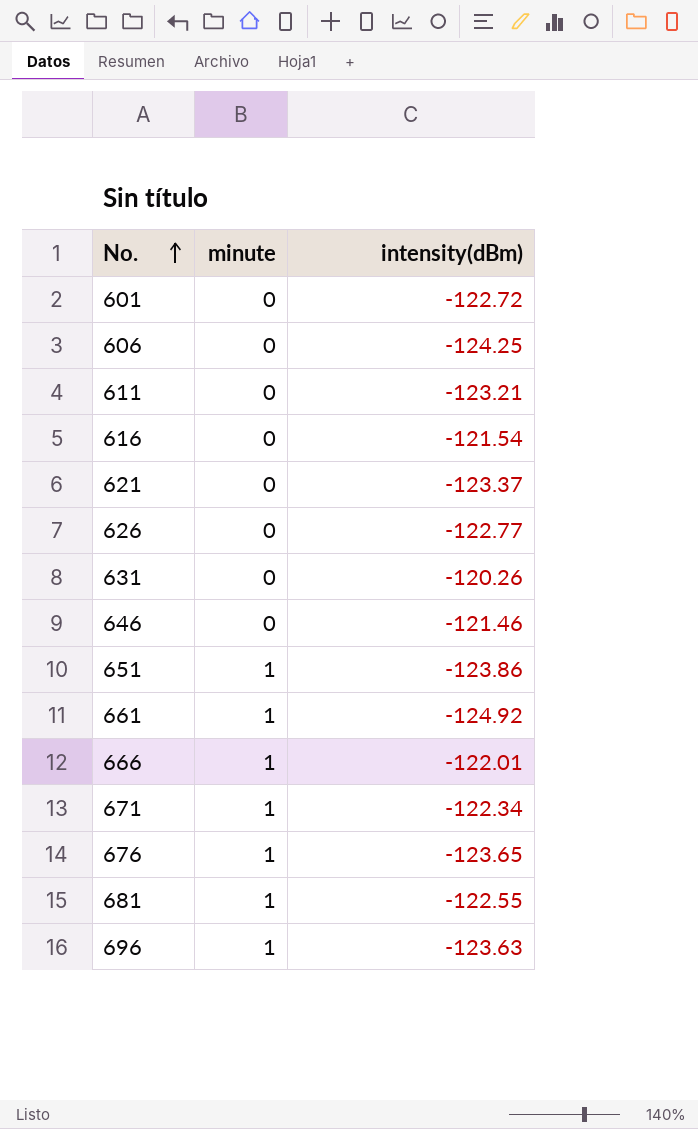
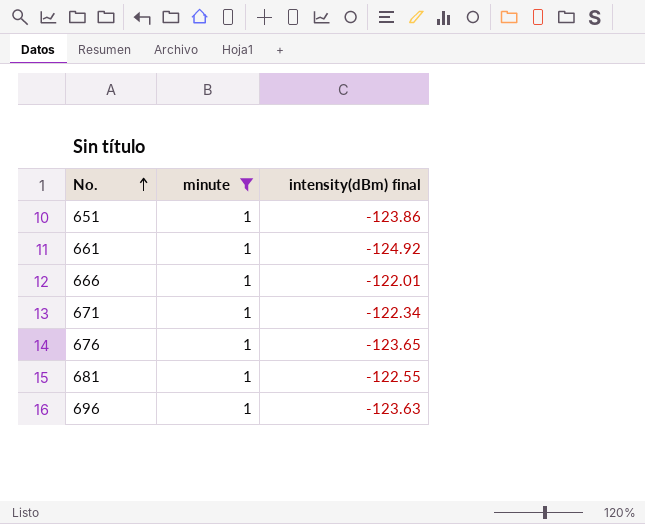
filter: none -> minute = 1
column name: intensity(dBm) -> intensity(dBm) final

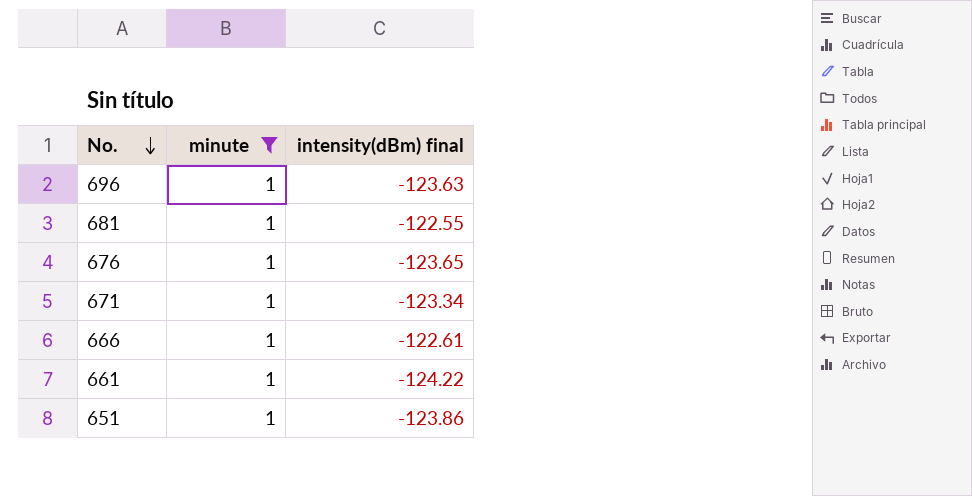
row order: No. ascending -> No. descending
671 | intensity(dBm) final: -122.34 -> -123.34
666 | intensity(dBm) final: -122.01 -> -122.61
661 | intensity(dBm) final: -124.92 -> -124.22

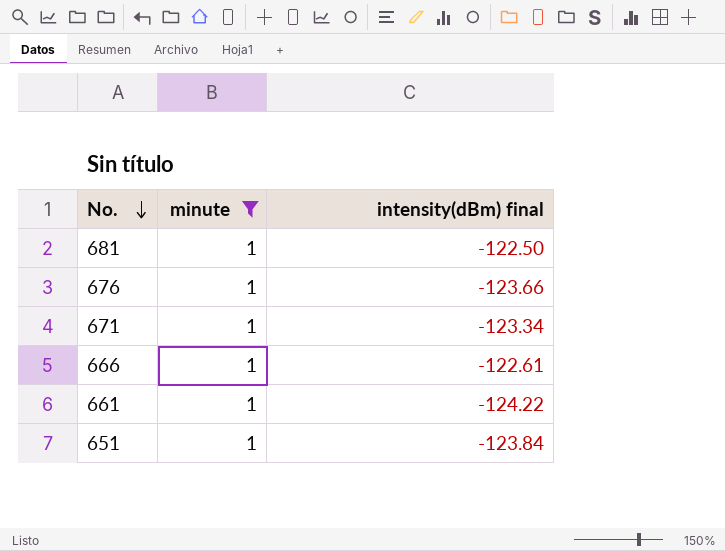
row 696: 1 | -123.63 -> none
681 | intensity(dBm) final: -122.55 -> -122.50
676 | intensity(dBm) final: -123.65 -> -123.66
651 | intensity(dBm) final: -123.86 -> -123.84

